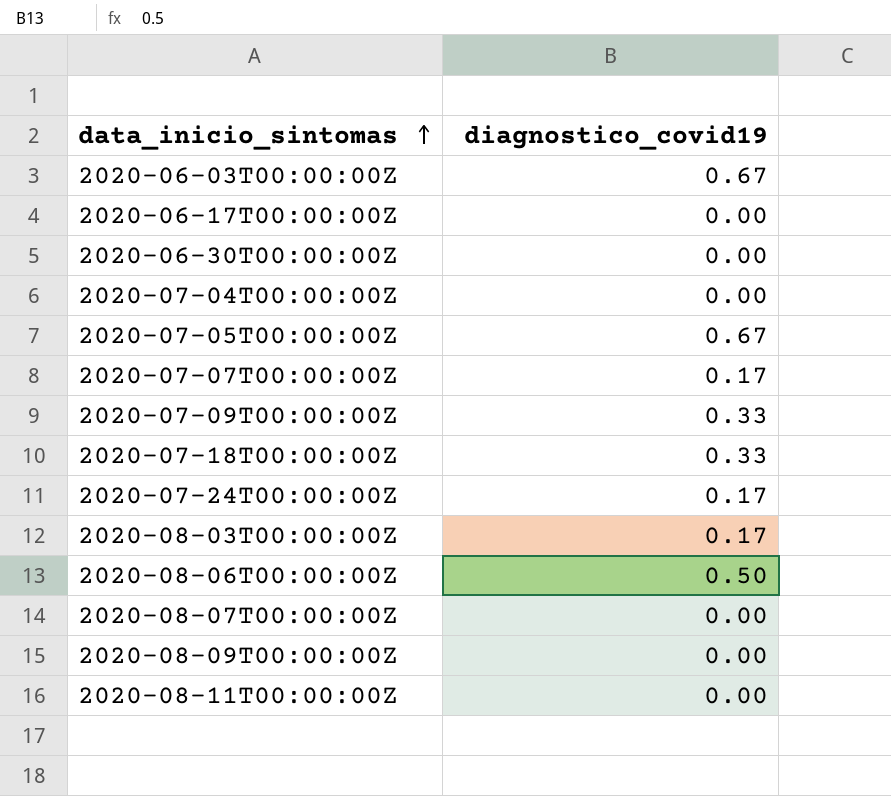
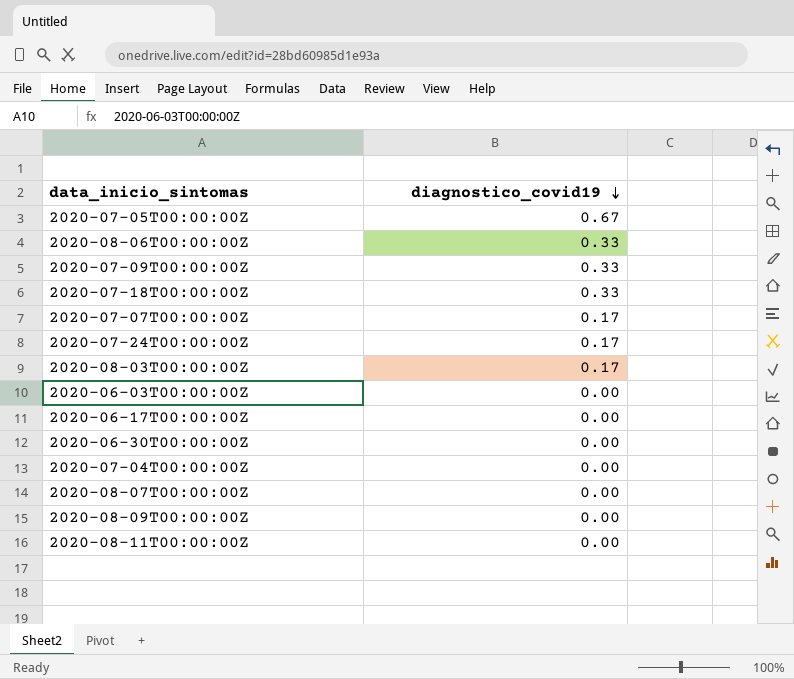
row order: data_inicio_sintomas ascending -> diagnostico_covid19 descending
2020-08-06T00:00:00Z | diagnostico_covid19: 0.50 -> 0.33
2020-06-03T00:00:00Z | diagnostico_covid19: 0.67 -> 0.00

